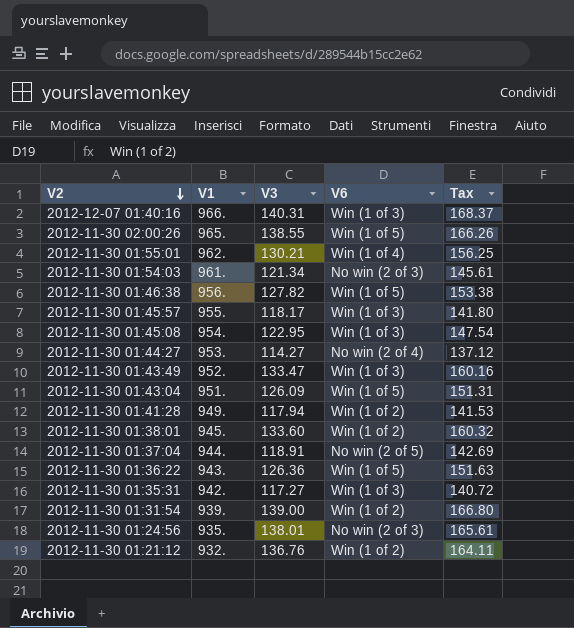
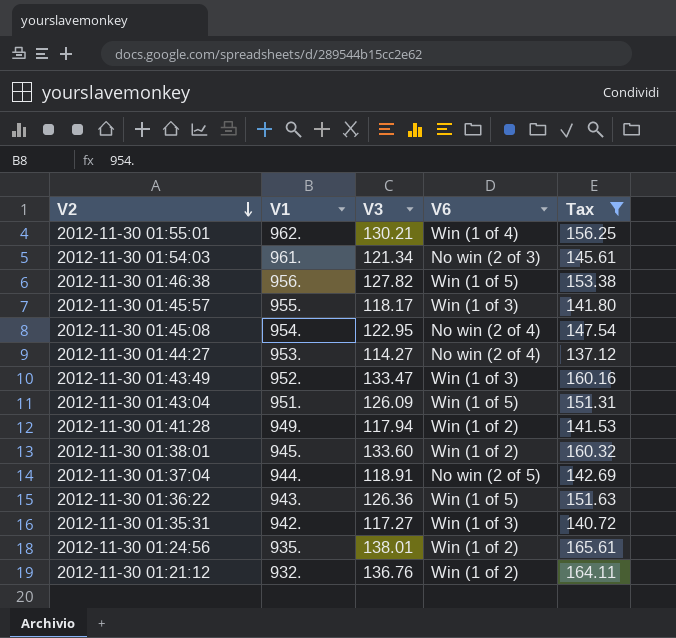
filter: none -> Tax <= 165.61
2012-11-30 01:45:08 | V6: Win (1 of 3) -> No win (2 of 4)
2012-11-30 01:24:56 | V6: No win (2 of 3) -> Win (1 of 2)

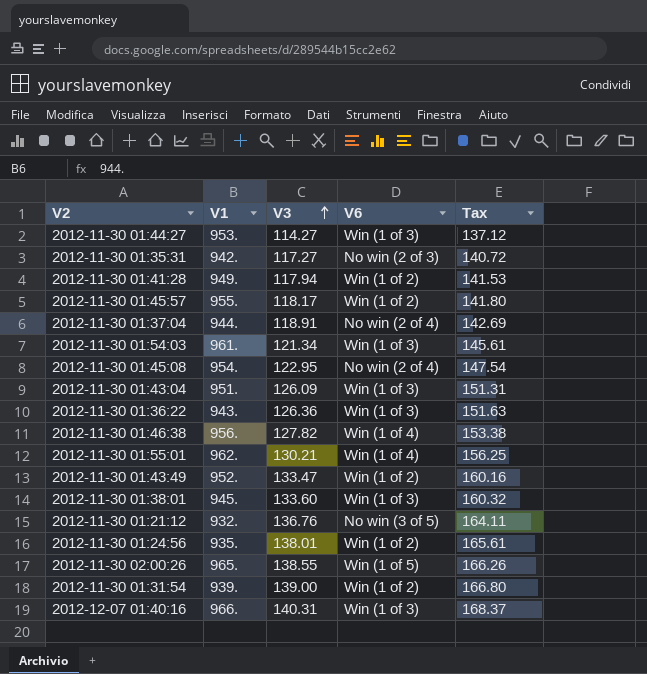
filter: Tax <= 165.61 -> none
row order: V2 descending -> V3 ascending
2012-11-30 01:44:27 | V6: No win (2 of 4) -> Win (1 of 3)
2012-11-30 01:35:31 | V6: Win (1 of 3) -> No win (2 of 3)
2012-11-30 01:45:57 | V6: Win (1 of 3) -> Win (1 of 2)
2012-11-30 01:37:04 | V6: No win (2 of 5) -> No win (2 of 4)
2012-11-30 01:54:03 | V6: No win (2 of 3) -> Win (1 of 3)
2012-11-30 01:43:04 | V6: Win (1 of 5) -> Win (1 of 3)
2012-11-30 01:36:22 | V6: Win (1 of 5) -> Win (1 of 3)
2012-11-30 01:46:38 | V6: Win (1 of 5) -> Win (1 of 4)
2012-11-30 01:43:49 | V6: Win (1 of 3) -> Win (1 of 2)
2012-11-30 01:38:01 | V6: Win (1 of 2) -> Win (1 of 3)
2012-11-30 01:21:12 | V6: Win (1 of 2) -> No win (3 of 5)

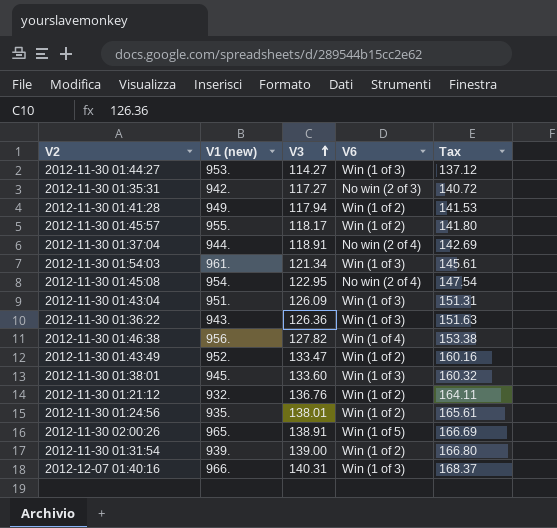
column name: V1 -> V1 (new)
row 2012-11-30 01:55:01: 962. | 130.21 | Win (1 of 4) | 156.25 -> none
2012-11-30 01:21:12 | V6: No win (3 of 5) -> Win (1 of 2)
2012-11-30 02:00:26 | V3: 138.55 -> 138.91
2012-11-30 02:00:26 | Tax: 166.26 -> 166.69

